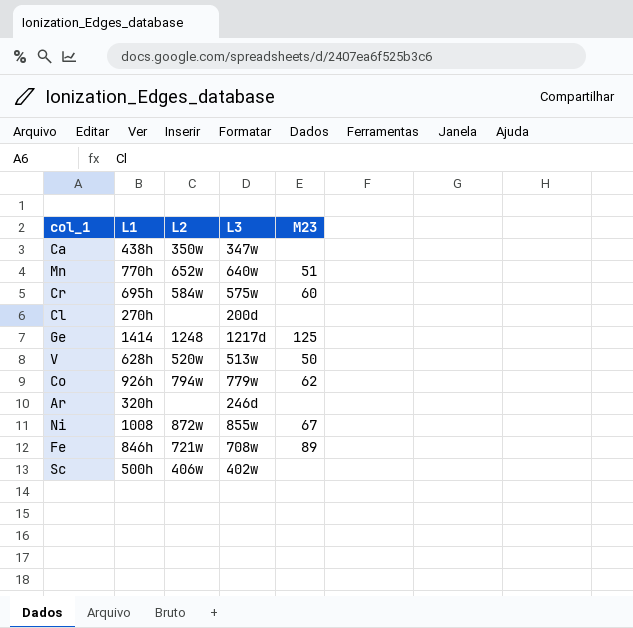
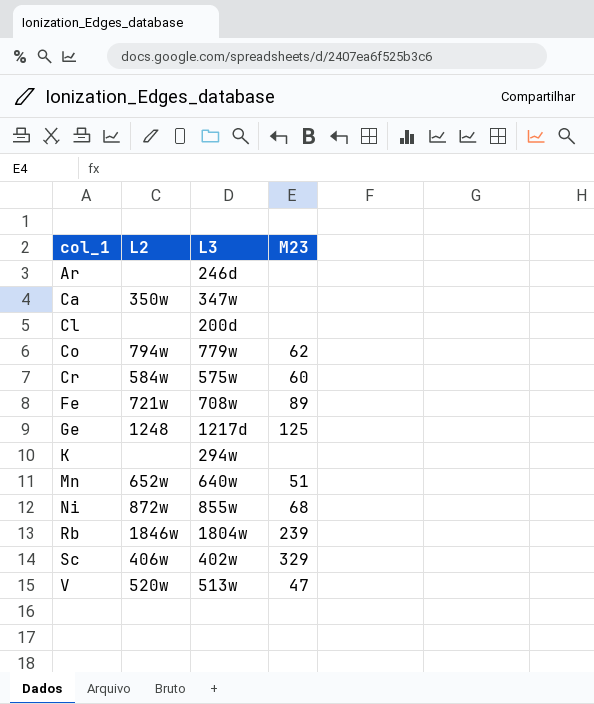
row order: none -> col_1 ascending
column L1 | position: 2 -> none
row K: none -> none | 294w | none
Ni | M23: 67 -> 68
row Rb: none -> 1846w | 1804w | 239
Sc | M23: none -> 329
V | M23: 50 -> 47

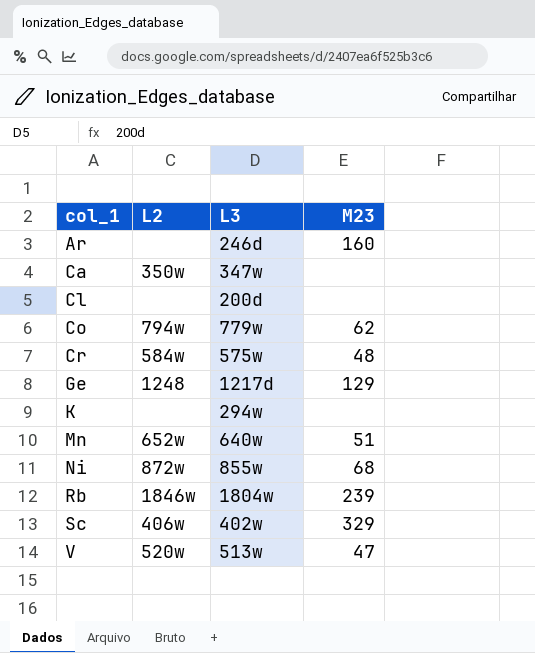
row Fe: 721w | 708w | 89 -> none
Ar | M23: none -> 160
Cr | M23: 60 -> 48
Ge | M23: 125 -> 129

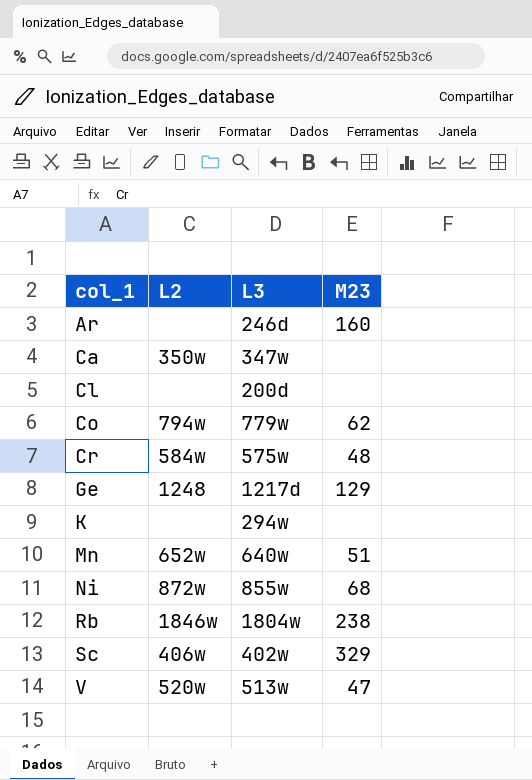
Rb | M23: 239 -> 238

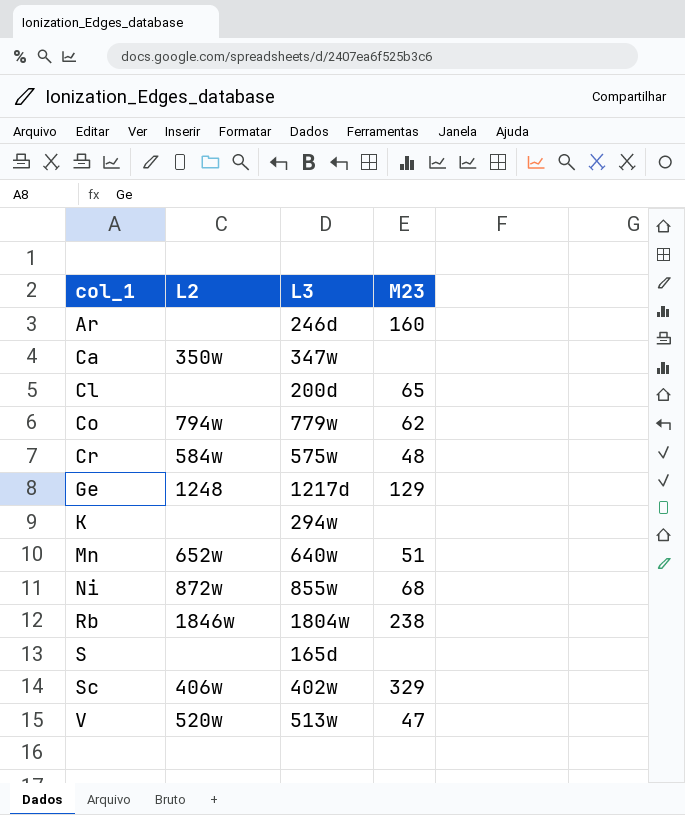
Cl | M23: none -> 65
row S: none -> none | 165d | none

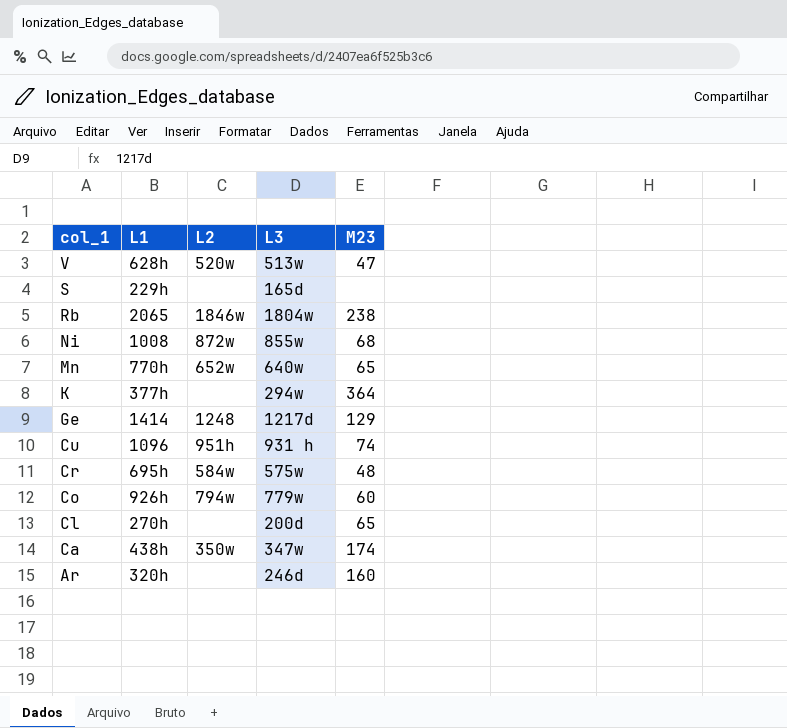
row order: col_1 ascending -> col_1 descending
column L1 | position: none -> 2
row Sc: 406w | 402w | 329 -> none
Mn | M23: 51 -> 65
K | M23: none -> 364
row Cu: none -> 1096 | 951h | 931 h | 74
Co | M23: 62 -> 60
Ca | M23: none -> 174

